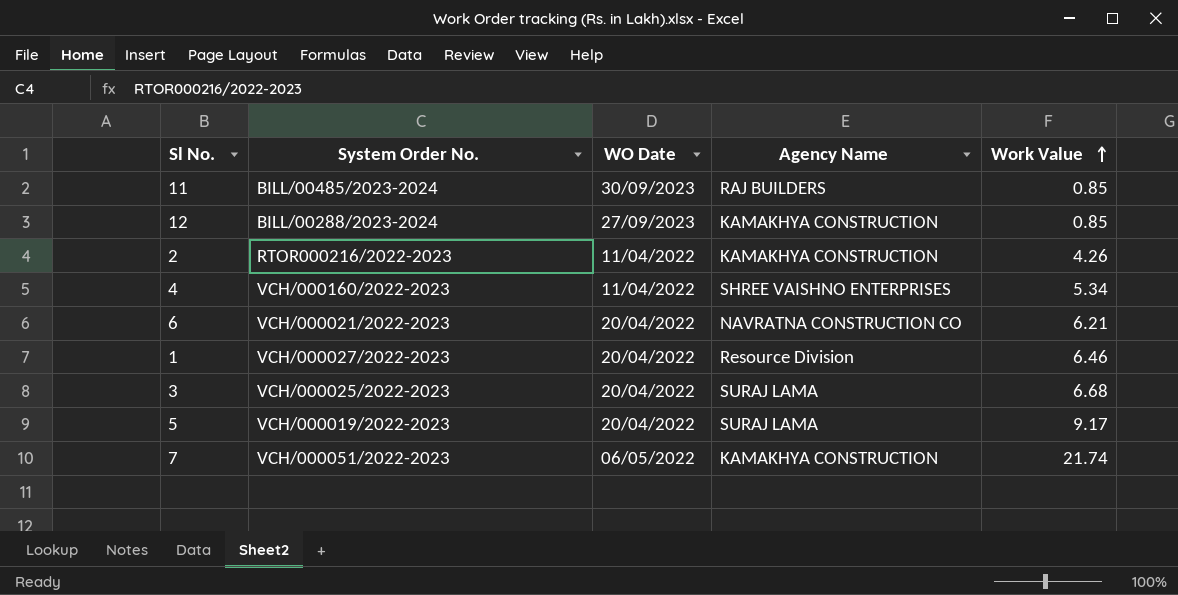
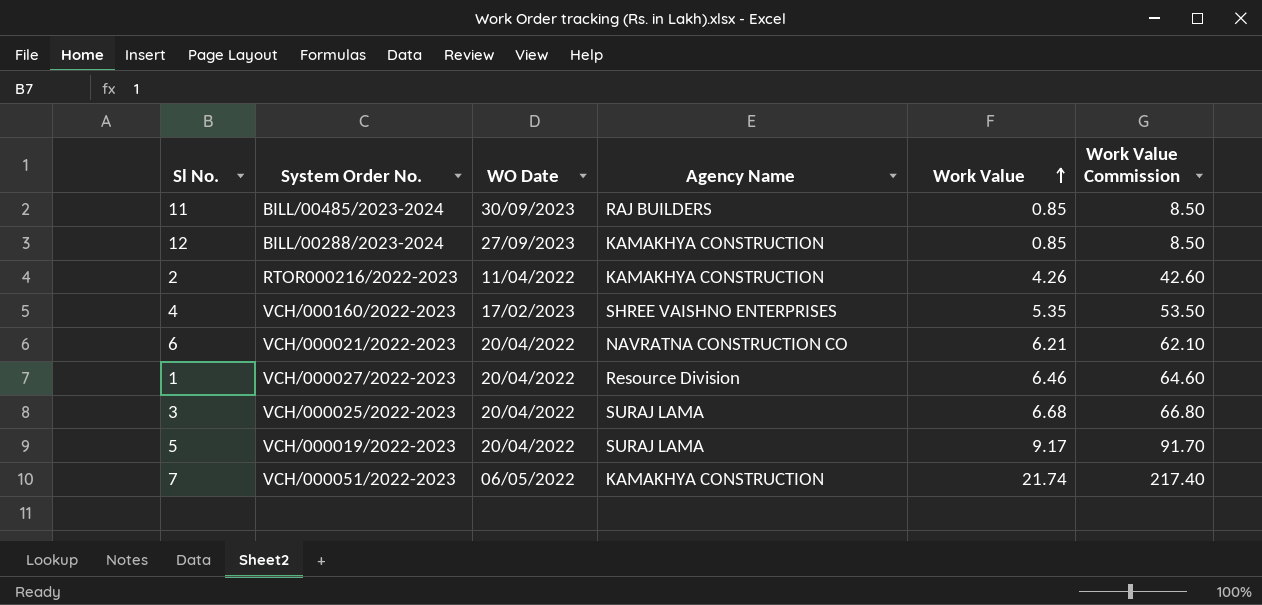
column Work Value Commission | formula: none -> [Work Value] * 10
4 | WO Date: 11/04/2022 -> 17/02/2023
4 | Work Value: 5.34 -> 5.35

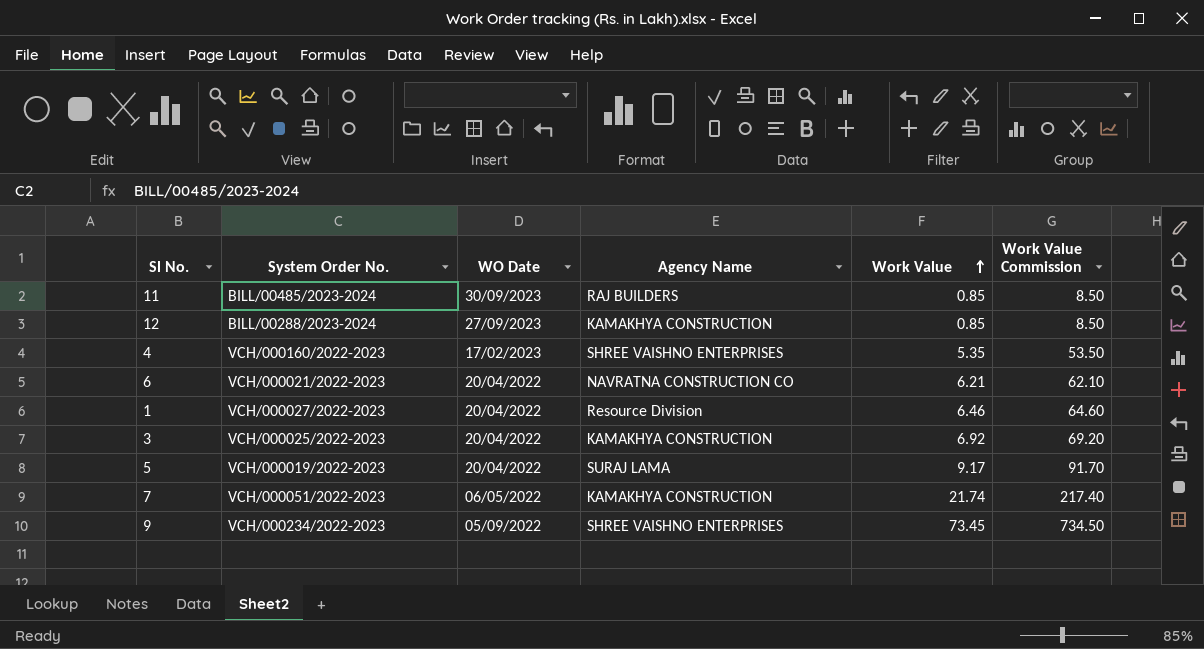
row 2: RTOR000216/2022-2023 | 11/04/2022 | KAMAKHYA CONSTRUCTION | 4.26 | 42.60 -> none
3 | Agency Name: SURAJ LAMA -> KAMAKHYA CONSTRUCTION
3 | Work Value: 6.68 -> 6.92
3 | Work Value Commission: 66.80 -> 69.20
row 9: none -> VCH/000234/2022-2023 | 05/09/2022 | SHREE VAISHNO ENTERPRISES | 73.45 | 734.50

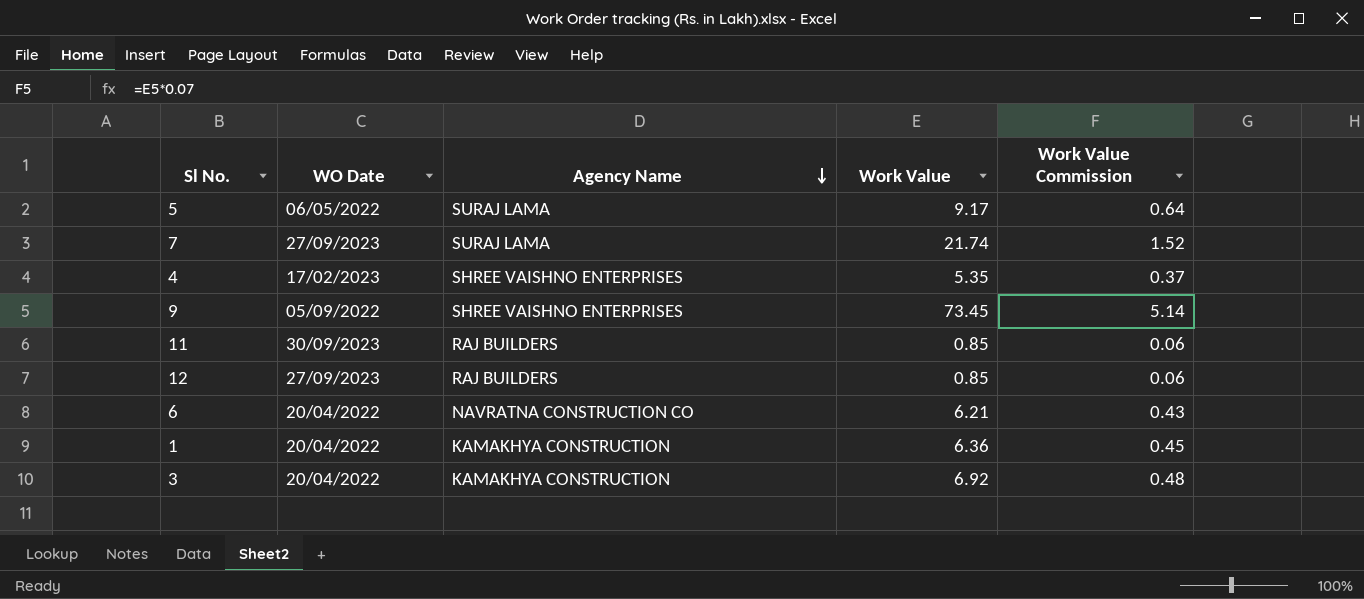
row order: Work Value ascending -> Agency Name descending
column System Order No. | position: 2 -> none
column Work Value Commission | formula: [Work Value] * 10 -> [Work Value] * 0.07
5 | WO Date: 20/04/2022 -> 06/05/2022
7 | WO Date: 06/05/2022 -> 27/09/2023
7 | Agency Name: KAMAKHYA CONSTRUCTION -> SURAJ LAMA
12 | Agency Name: KAMAKHYA CONSTRUCTION -> RAJ BUILDERS
1 | Agency Name: Resource Division -> KAMAKHYA CONSTRUCTION
1 | Work Value: 6.46 -> 6.36

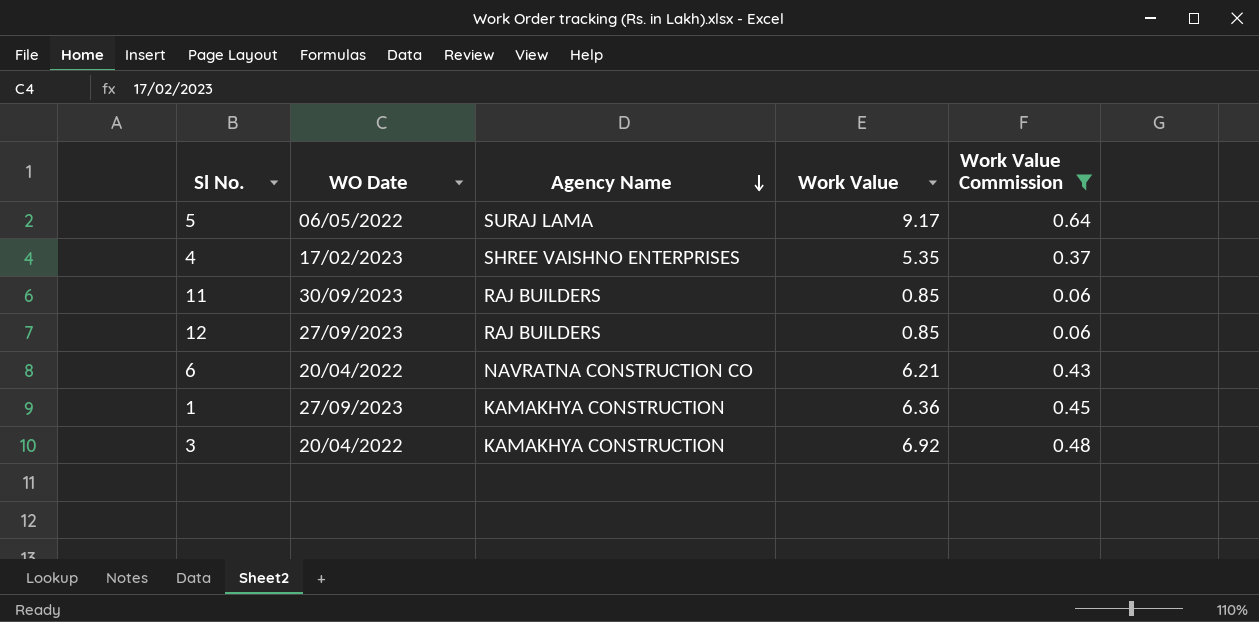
filter: none -> Work Value Commission <= 0.64
1 | WO Date: 20/04/2022 -> 27/09/2023

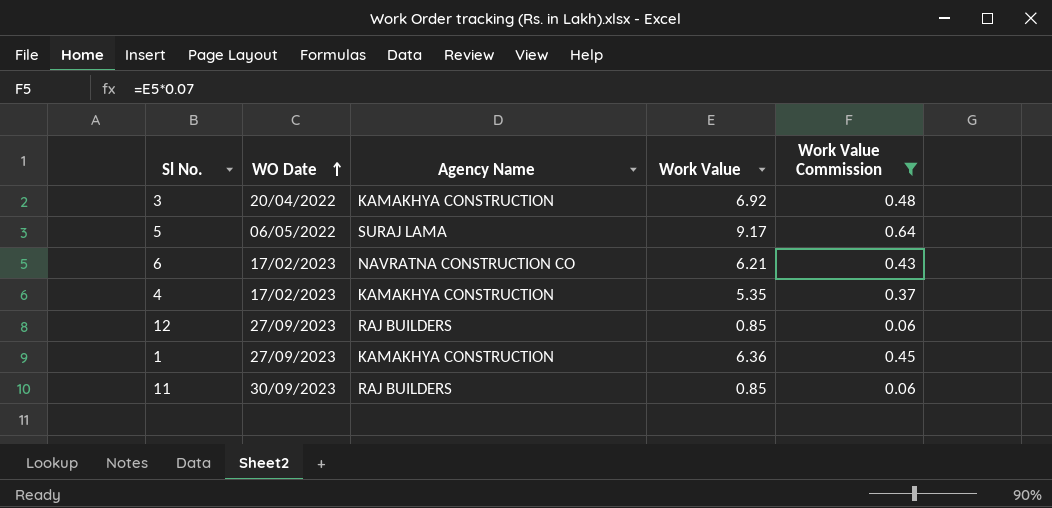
row order: Agency Name descending -> WO Date ascending
6 | WO Date: 20/04/2022 -> 17/02/2023
4 | Agency Name: SHREE VAISHNO ENTERPRISES -> KAMAKHYA CONSTRUCTION

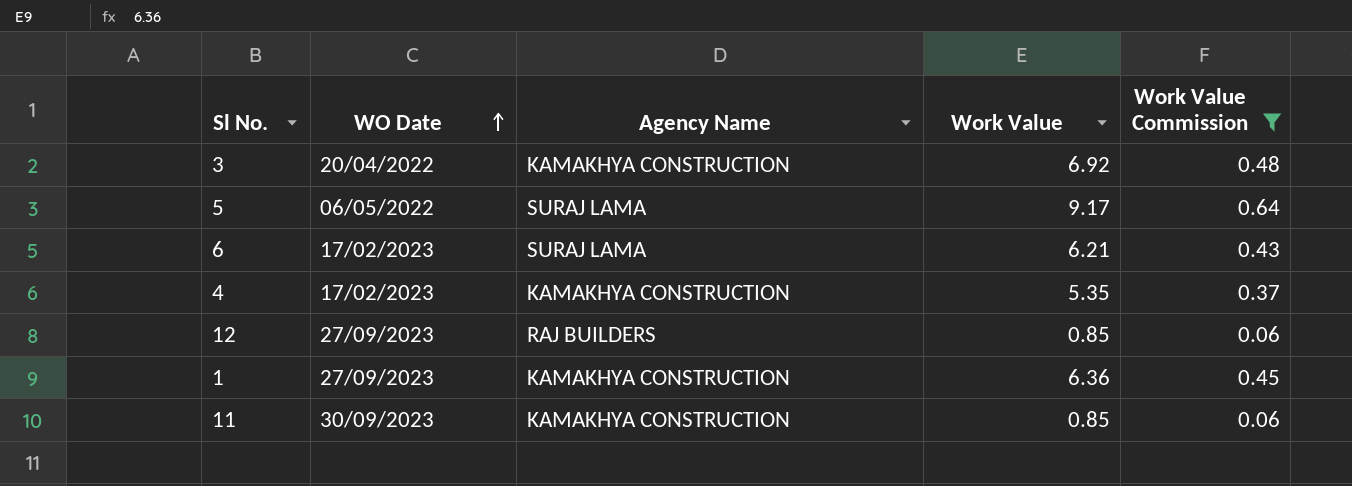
6 | Agency Name: NAVRATNA CONSTRUCTION CO -> SURAJ LAMA
11 | Agency Name: RAJ BUILDERS -> KAMAKHYA CONSTRUCTION

